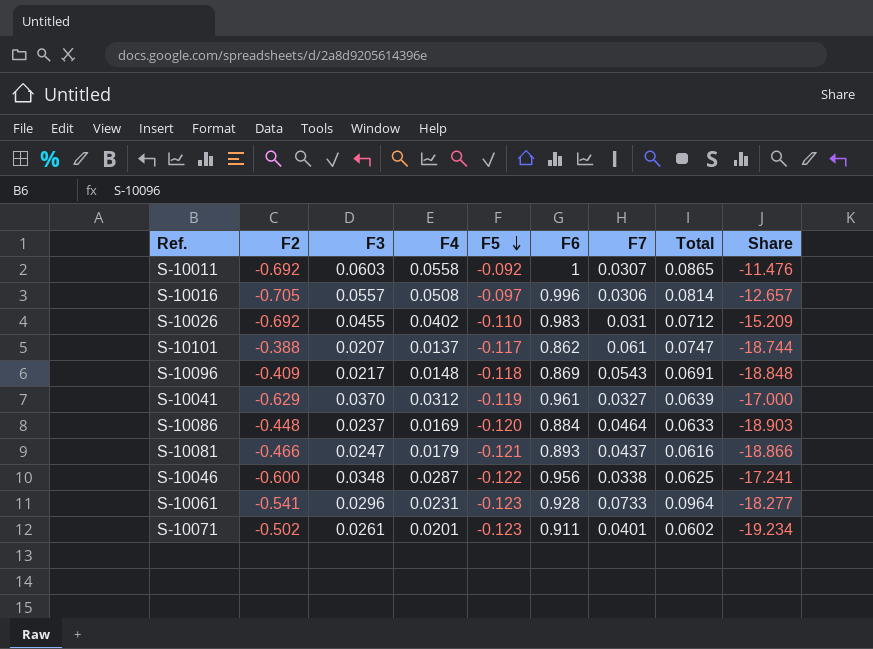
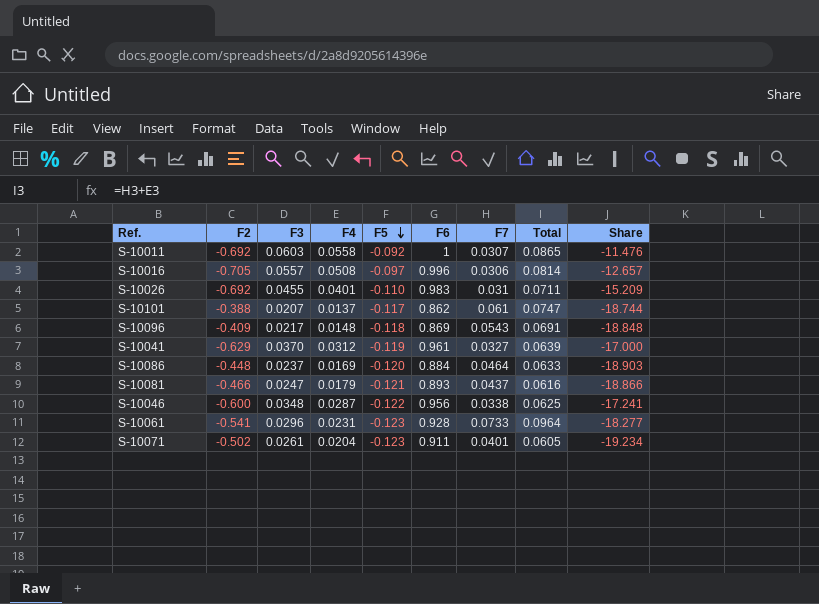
S-10026 | F4: 0.0402 -> 0.0401
S-10026 | Total: 0.0712 -> 0.0711
S-10071 | F4: 0.0201 -> 0.0204
S-10071 | Total: 0.0602 -> 0.0605

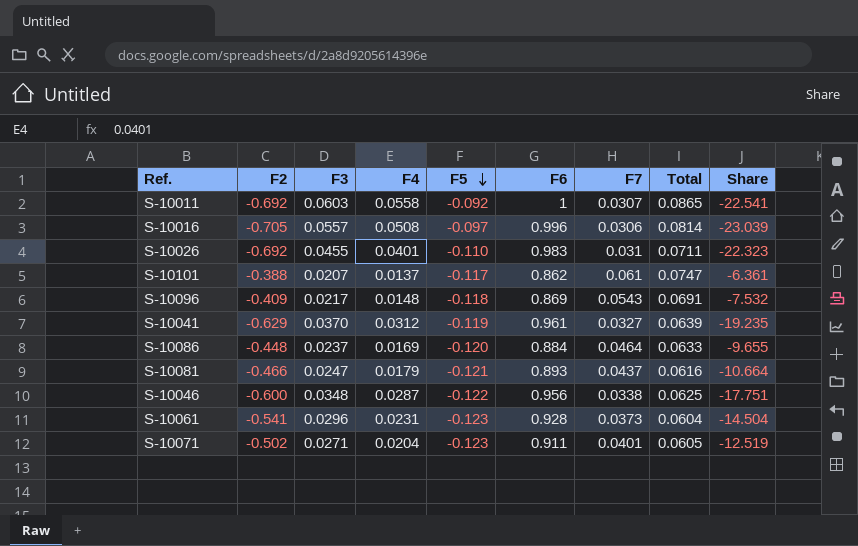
column Share | formula: [F2] / [F3] -> [F2] / [F7]
S-10061 | F7: 0.0733 -> 0.0373
S-10061 | Total: 0.0964 -> 0.0604
S-10071 | F3: 0.0261 -> 0.0271

